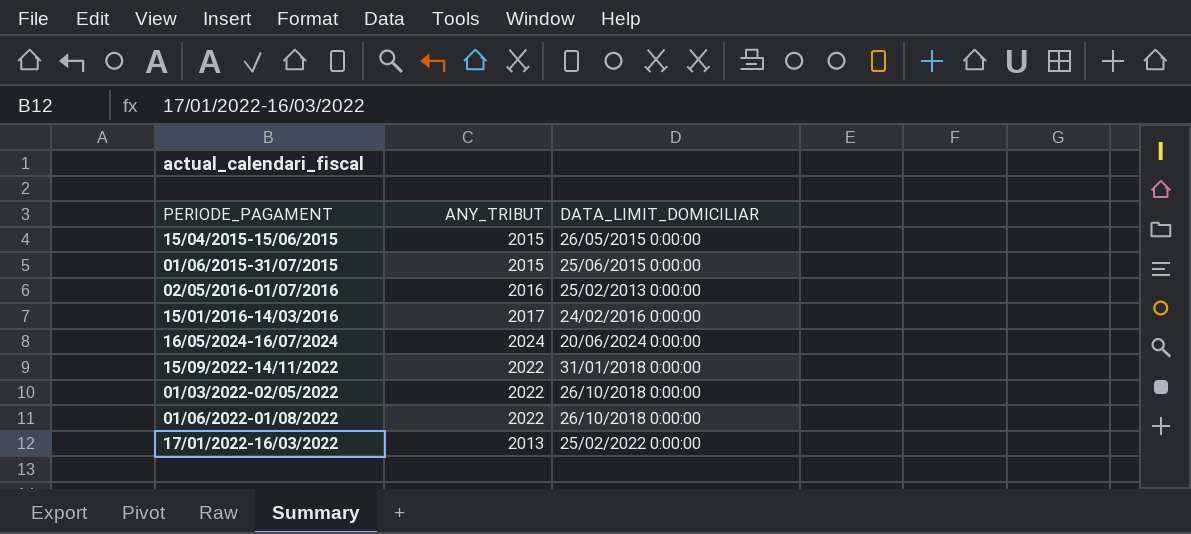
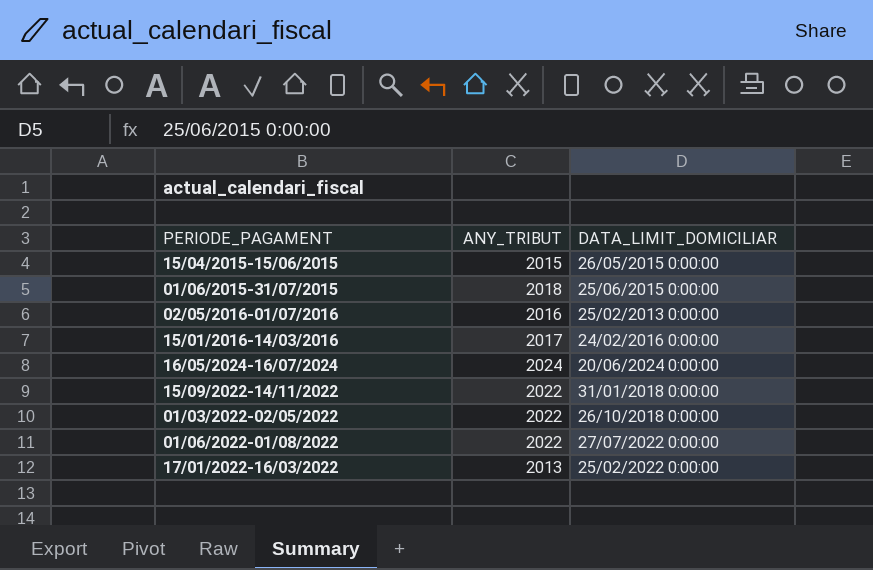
01/06/2015-31/07/2015 | ANY_TRIBUT: 2015 -> 2018
01/06/2022-01/08/2022 | DATA_LIMIT_DOMICILIAR: 26/10/2018 0:00:00 -> 27/07/2022 0:00:00

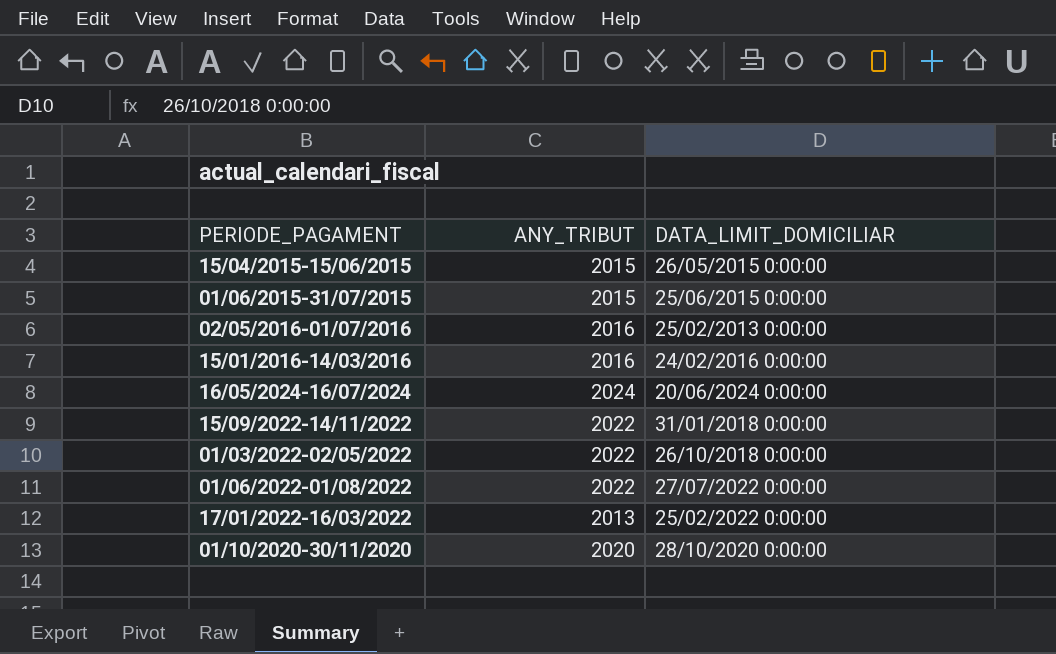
01/06/2015-31/07/2015 | ANY_TRIBUT: 2018 -> 2015
15/01/2016-14/03/2016 | ANY_TRIBUT: 2017 -> 2016
row 01/10/2020-30/11/2020: none -> 2020 | 28/10/2020 0:00:00

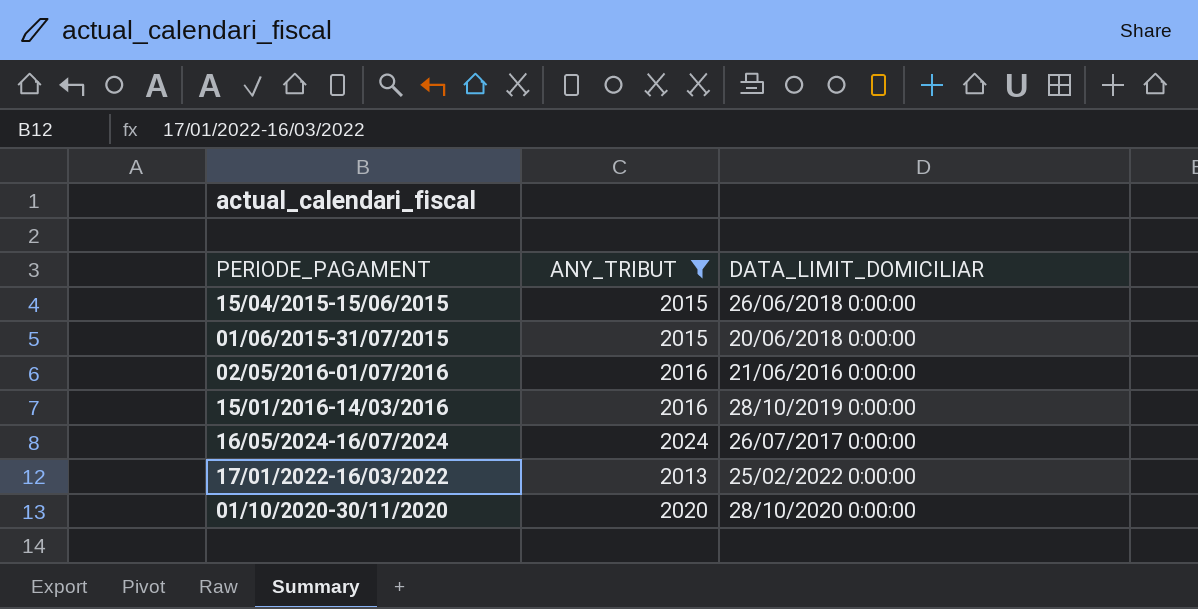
filter: none -> ANY_TRIBUT != 2022
15/04/2015-15/06/2015 | DATA_LIMIT_DOMICILIAR: 26/05/2015 0:00:00 -> 26/06/2018 0:00:00
01/06/2015-31/07/2015 | DATA_LIMIT_DOMICILIAR: 25/06/2015 0:00:00 -> 20/06/2018 0:00:00
02/05/2016-01/07/2016 | DATA_LIMIT_DOMICILIAR: 25/02/2013 0:00:00 -> 21/06/2016 0:00:00
15/01/2016-14/03/2016 | DATA_LIMIT_DOMICILIAR: 24/02/2016 0:00:00 -> 28/10/2019 0:00:00
16/05/2024-16/07/2024 | DATA_LIMIT_DOMICILIAR: 20/06/2024 0:00:00 -> 26/07/2017 0:00:00

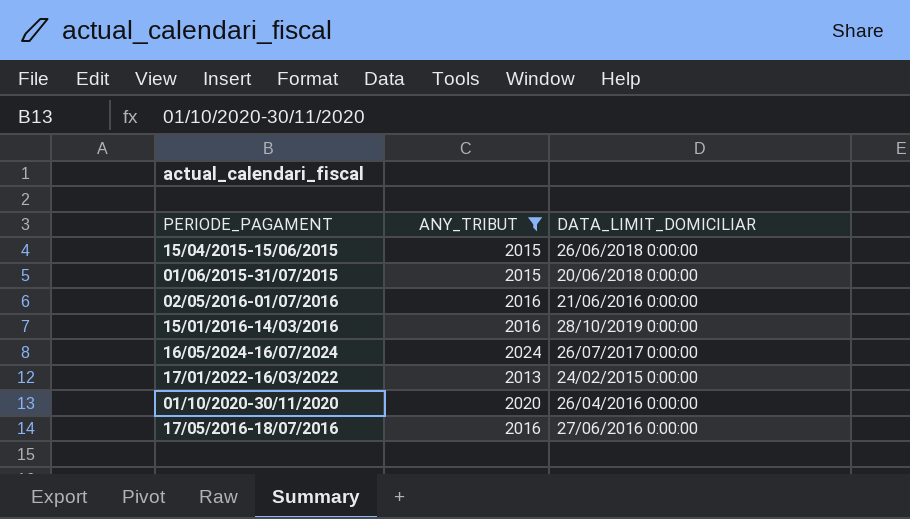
17/01/2022-16/03/2022 | DATA_LIMIT_DOMICILIAR: 25/02/2022 0:00:00 -> 24/02/2015 0:00:00
01/10/2020-30/11/2020 | DATA_LIMIT_DOMICILIAR: 28/10/2020 0:00:00 -> 26/04/2016 0:00:00
row 17/05/2016-18/07/2016: none -> 2016 | 27/06/2016 0:00:00

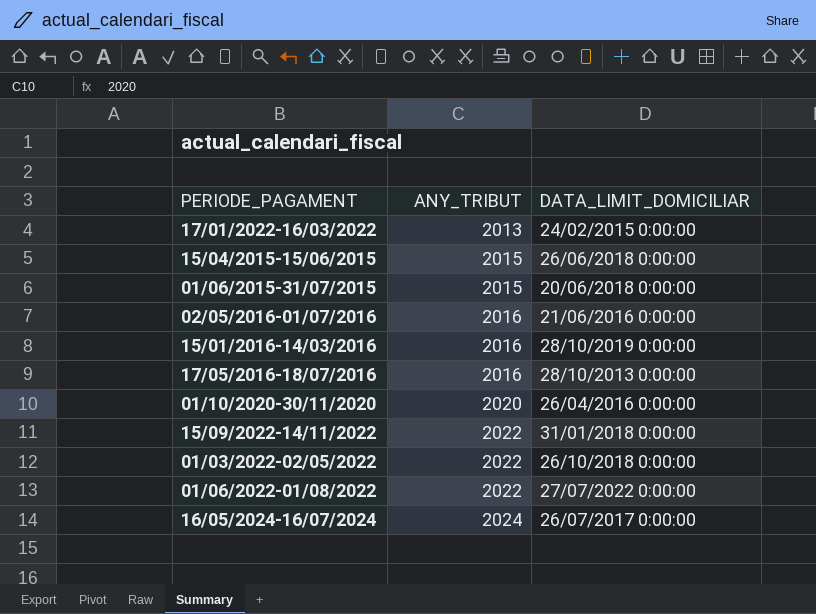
filter: ANY_TRIBUT != 2022 -> none
row order: none -> ANY_TRIBUT ascending
17/05/2016-18/07/2016 | DATA_LIMIT_DOMICILIAR: 27/06/2016 0:00:00 -> 28/10/2013 0:00:00

